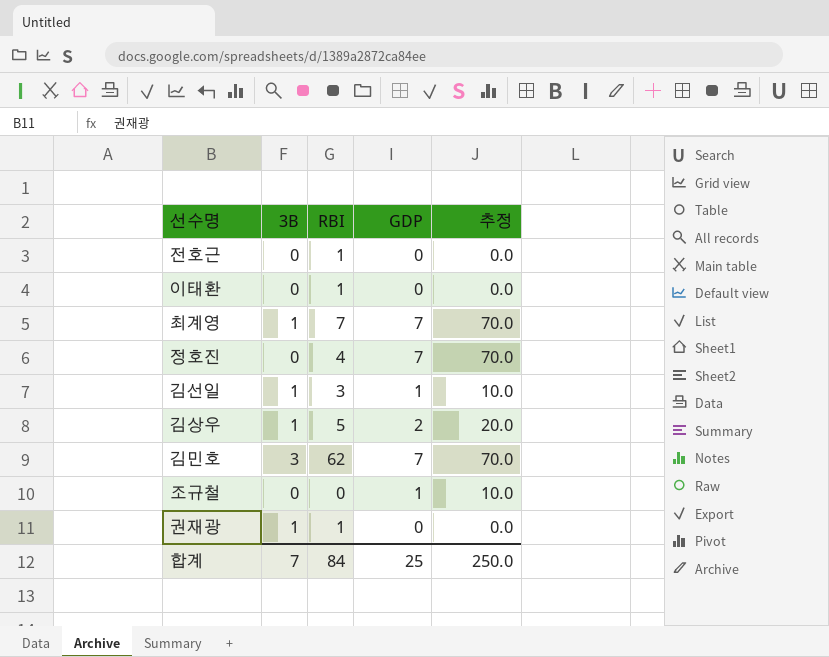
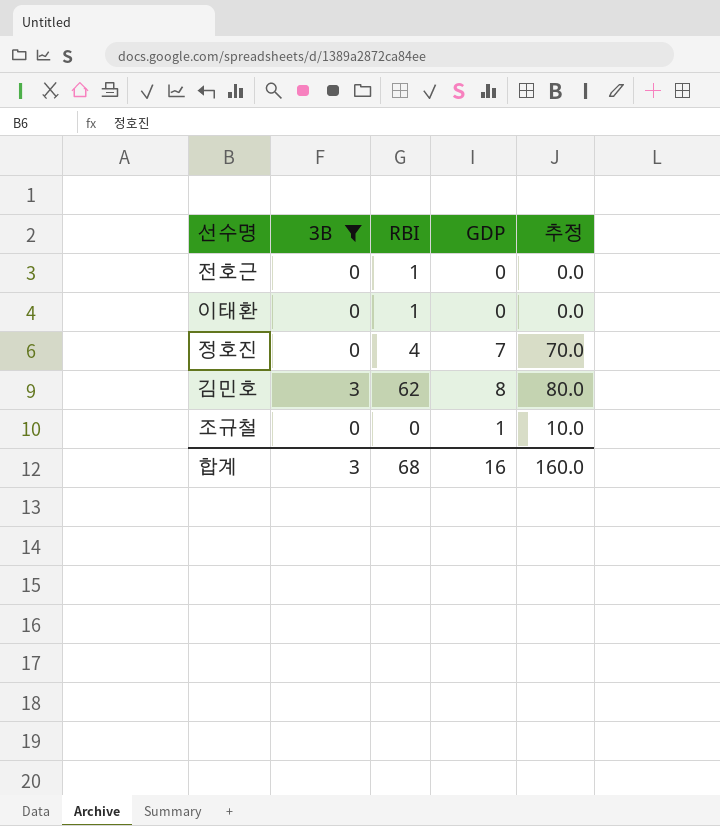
filter: none -> 3B != 1
김민호 | GDP: 7 -> 8
김민호 | 추정: 70.0 -> 80.0
합계 | 3B: 7 -> 3
합계 | RBI: 84 -> 68
합계 | GDP: 25 -> 16
합계 | 추정: 250.0 -> 160.0

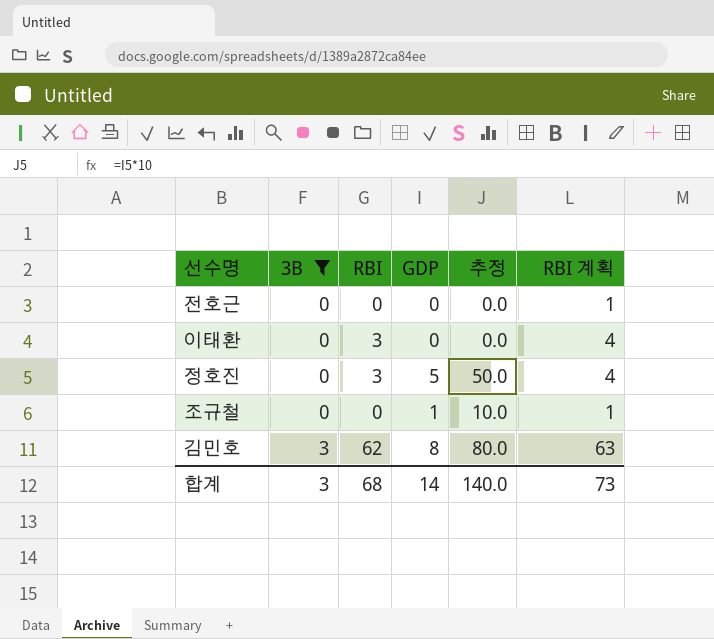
row order: none -> 3B ascending
column RBI 계획 | formula: none -> [RBI] + 1
전호근 | RBI: 1 -> 0
이태환 | RBI: 1 -> 3
정호진 | RBI: 4 -> 3
정호진 | GDP: 7 -> 5
정호진 | 추정: 70.0 -> 50.0
합계 | GDP: 16 -> 14
합계 | 추정: 160.0 -> 140.0

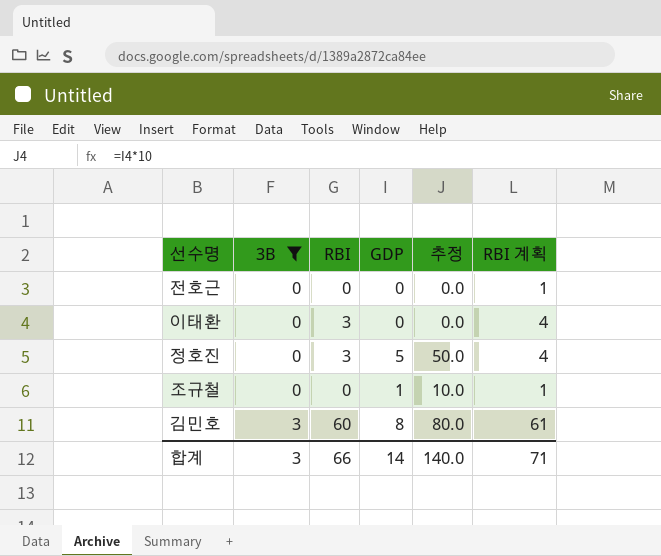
김민호 | RBI: 62 -> 60
김민호 | RBI 계획: 63 -> 61
합계 | RBI: 68 -> 66
합계 | RBI 계획: 73 -> 71

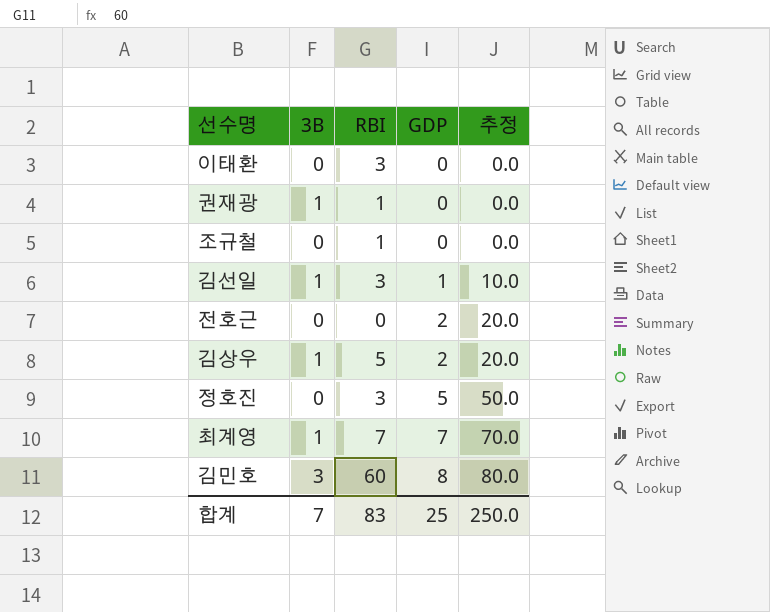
filter: 3B != 1 -> none
row order: 3B ascending -> GDP ascending
column RBI 계획 | formula: [RBI] + 1 -> none
조규철 | RBI: 0 -> 1
조규철 | GDP: 1 -> 0
조규철 | 추정: 10.0 -> 0.0
전호근 | GDP: 0 -> 2
전호근 | 추정: 0.0 -> 20.0
합계 | 3B: 3 -> 7
합계 | RBI: 66 -> 83
합계 | GDP: 14 -> 25
합계 | 추정: 140.0 -> 250.0

